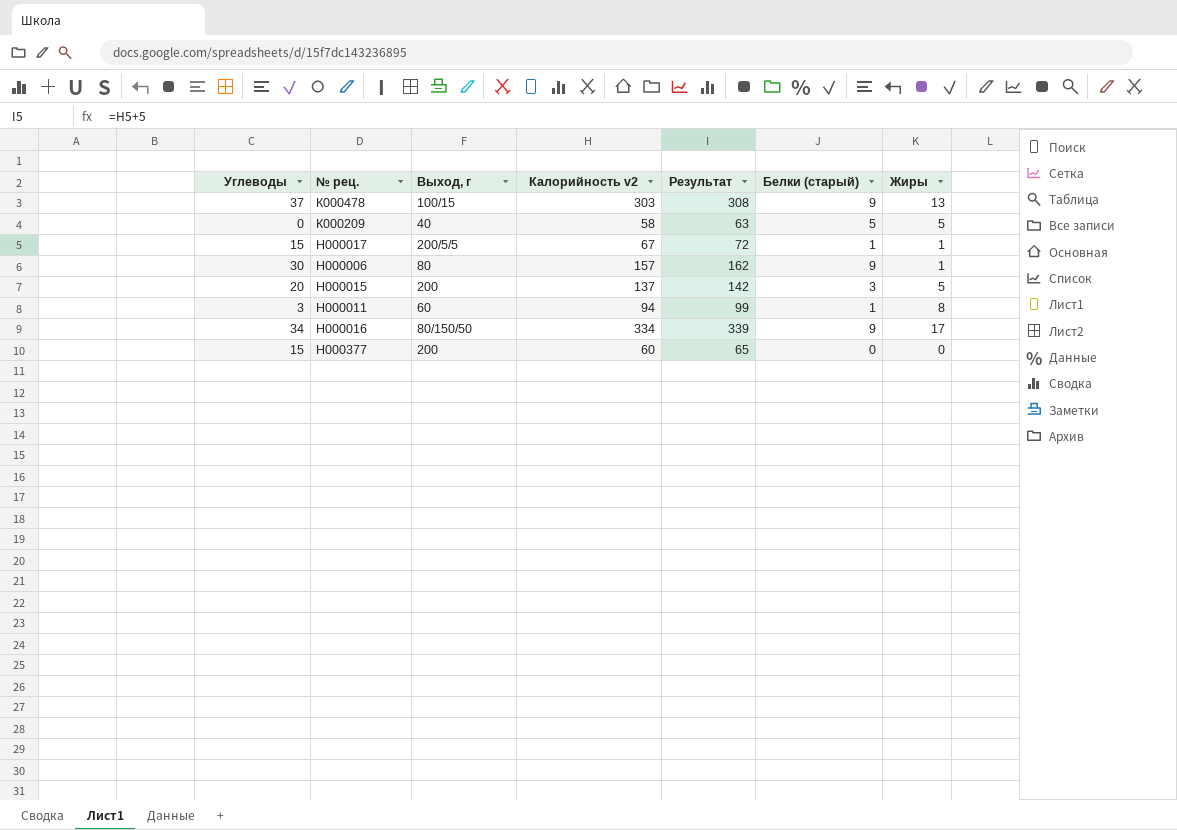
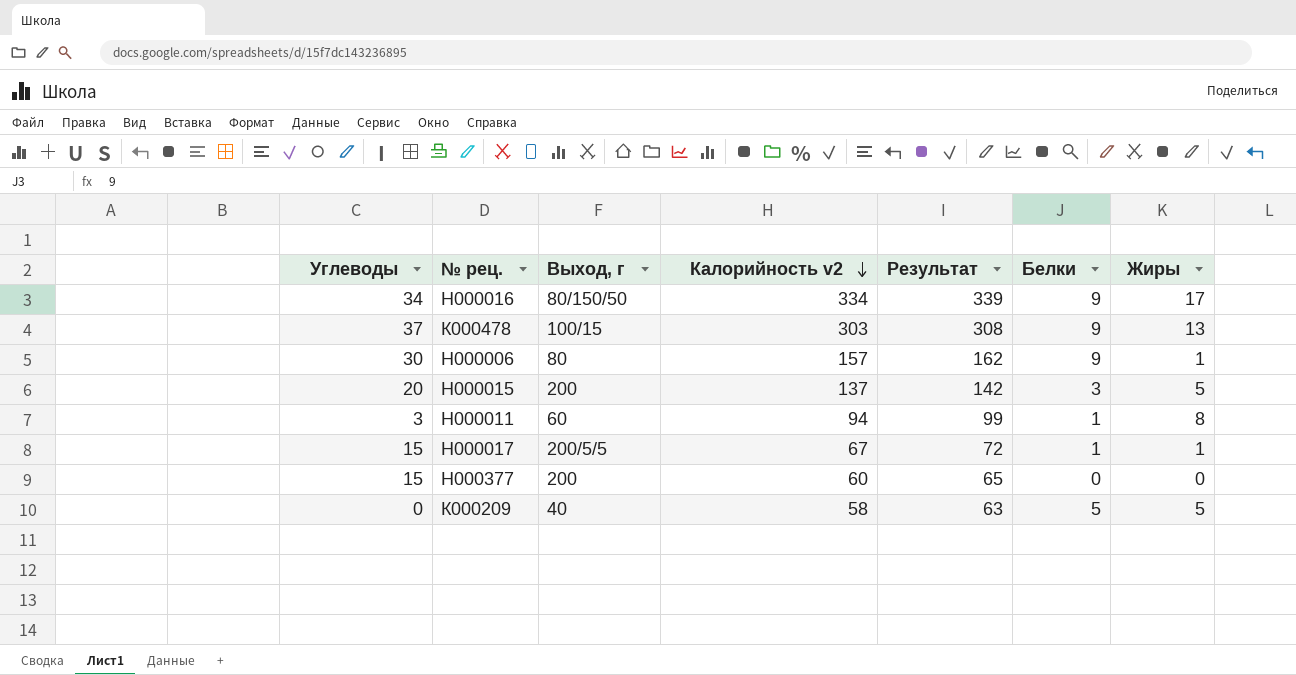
row order: none -> Калорийность v2 descending
column name: Белки (старый) -> Белки

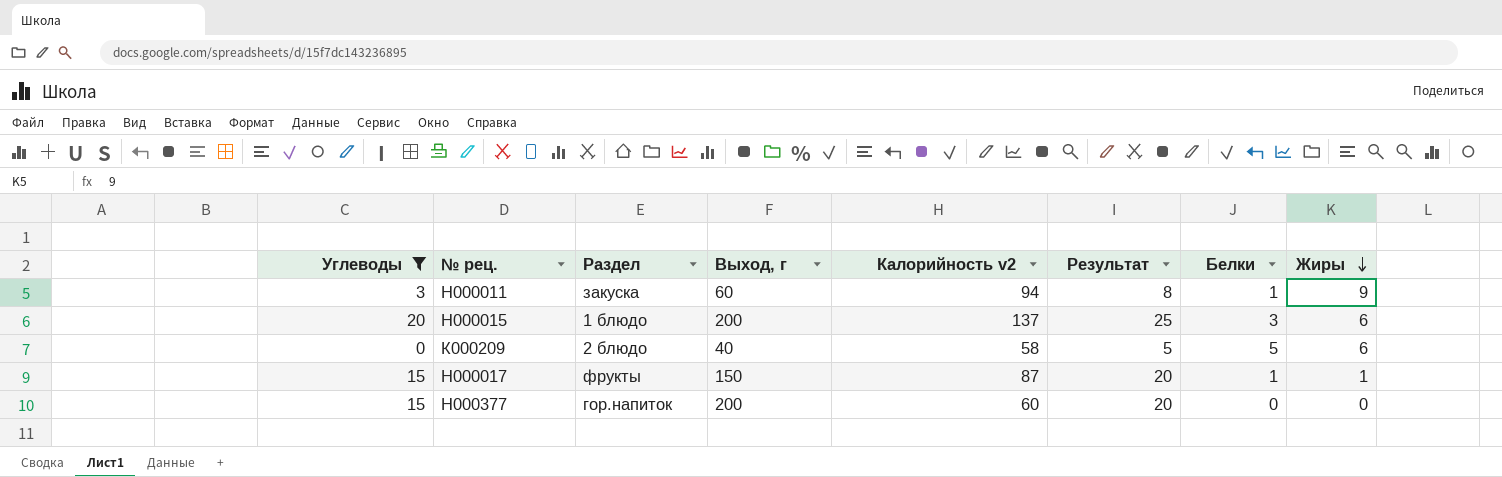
filter: none -> Углеводы <= 20
row order: Калорийность v2 descending -> Жиры descending
column Раздел | position: none -> 3
column Результат | formula: [Калорийность v2] + 5 -> [Углеводы] + 5
Н000011 | Жиры: 8 -> 9
Н000015 | Жиры: 5 -> 6
К000209 | Жиры: 5 -> 6
Н000017 | Выход, г: 200/5/5 -> 150
Н000017 | Калорийность v2: 67 -> 87

